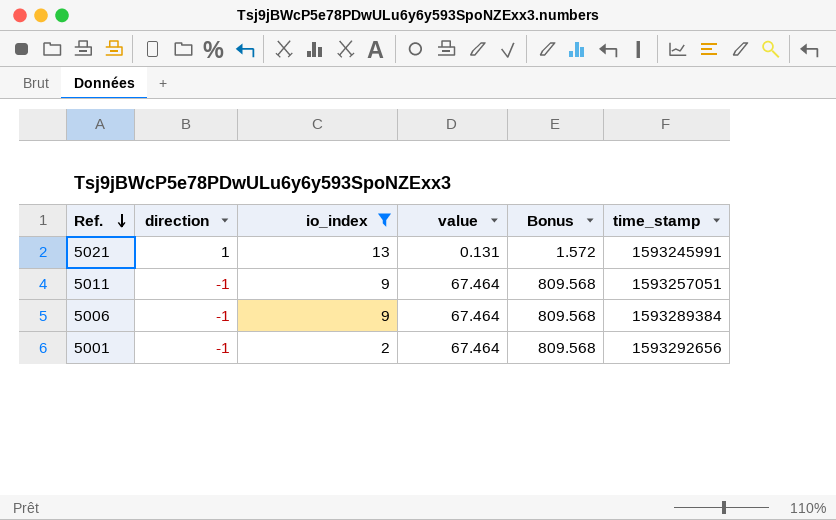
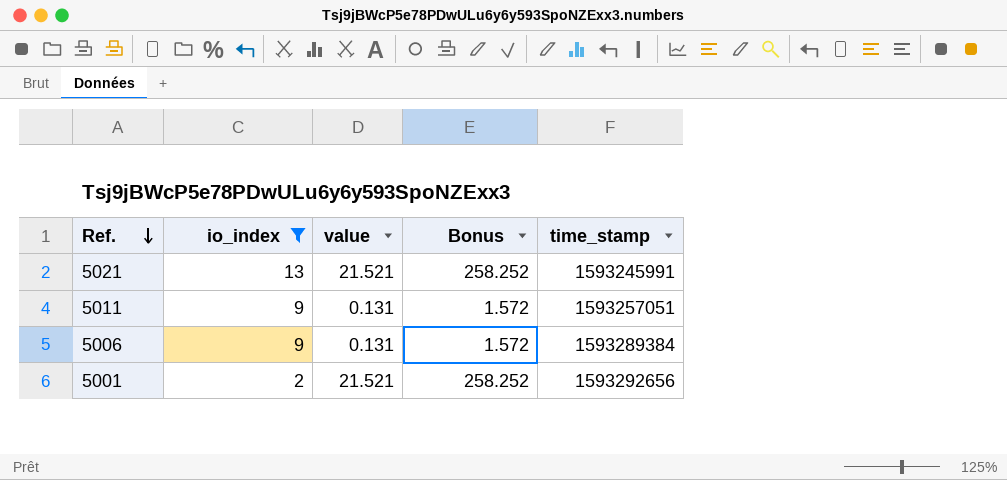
column direction | position: 2 -> none
5021 | value: 0.131 -> 21.521
5021 | Bonus: 1.572 -> 258.252
5011 | value: 67.464 -> 0.131
5011 | Bonus: 809.568 -> 1.572
5006 | value: 67.464 -> 0.131
5006 | Bonus: 809.568 -> 1.572
5001 | value: 67.464 -> 21.521
5001 | Bonus: 809.568 -> 258.252

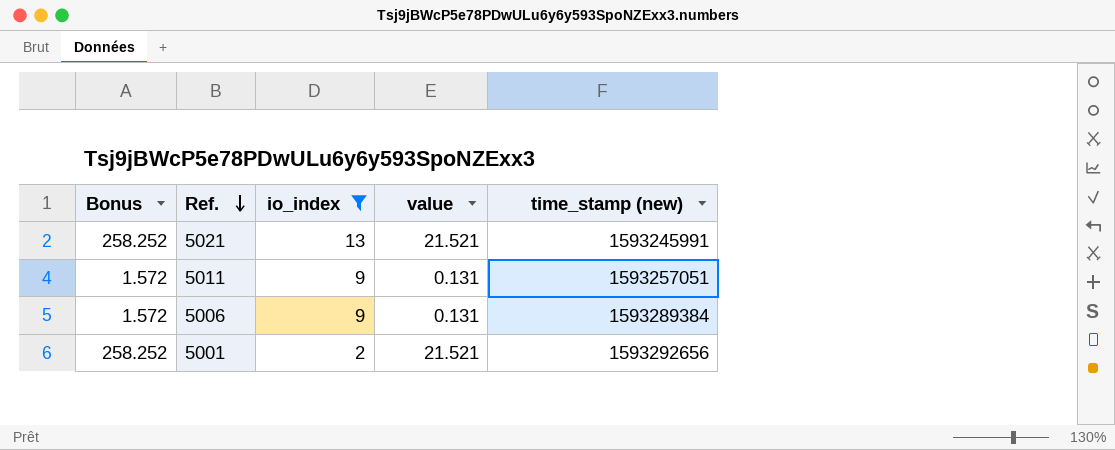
column Bonus | position: 4 -> 1
column name: time_stamp -> time_stamp (new)

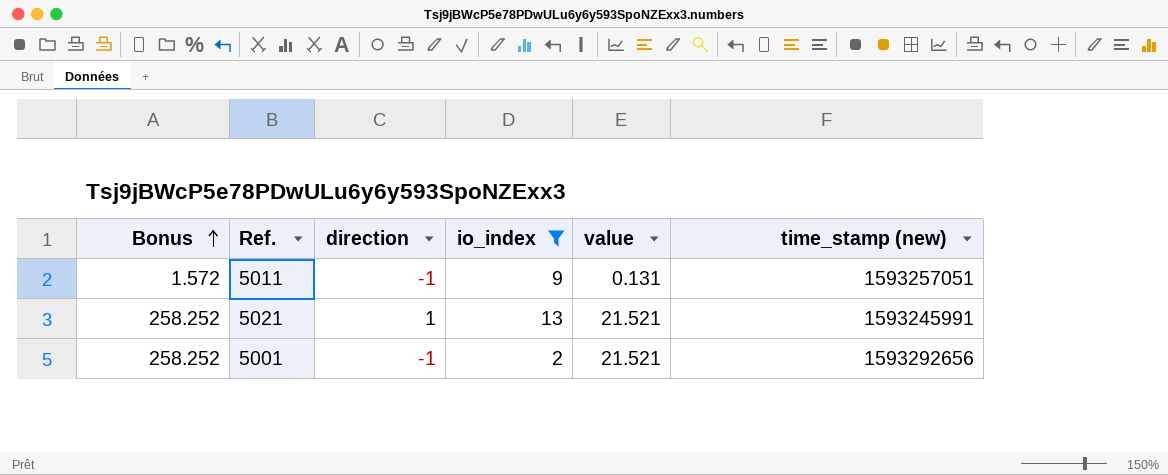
row order: Ref. descending -> Bonus ascending
column direction | position: none -> 3
row 5006: 1.572 | 9 | 0.131 | 1593289384 -> none

